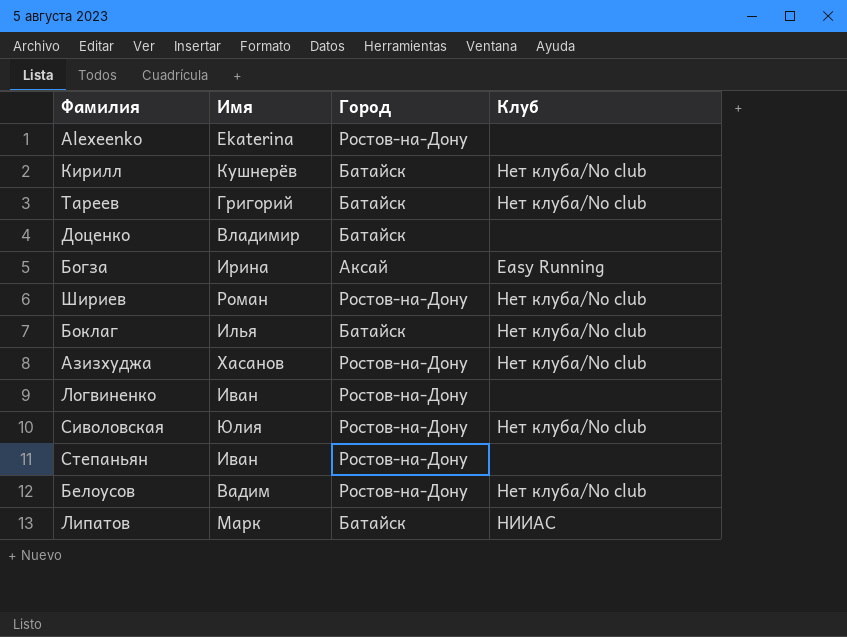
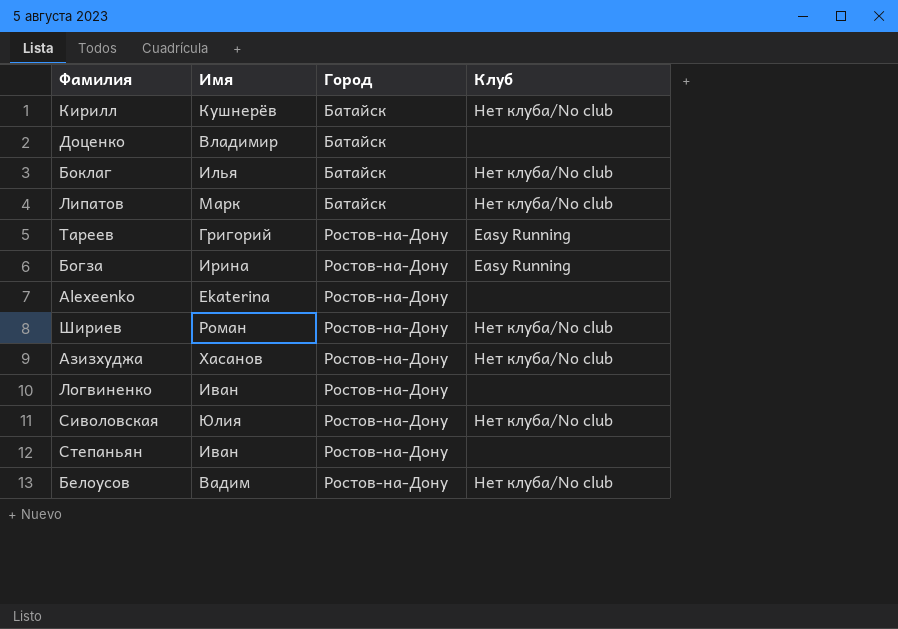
row order: none -> Город ascending
Липатов | Клуб: НИИАС -> Нет клуба/No club
Тареев | Город: Батайск -> Ростов-на-Дону
Тареев | Клуб: Нет клуба/No club -> Easy Running
Богза | Город: Аксай -> Ростов-на-Дону

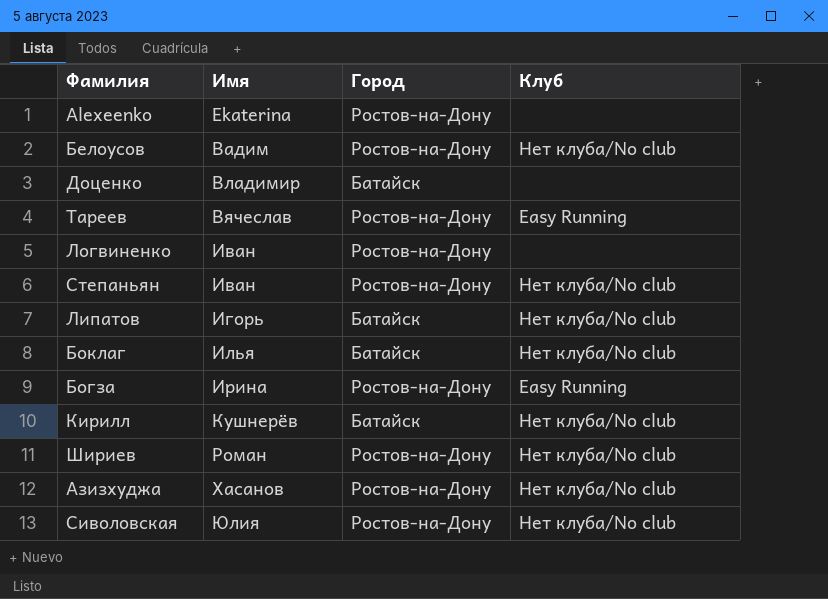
row order: Город ascending -> Имя ascending
Тареев | Имя: Григорий -> Вячеслав
Степаньян | Клуб: none -> Нет клуба/No club
Липатов | Имя: Марк -> Игорь

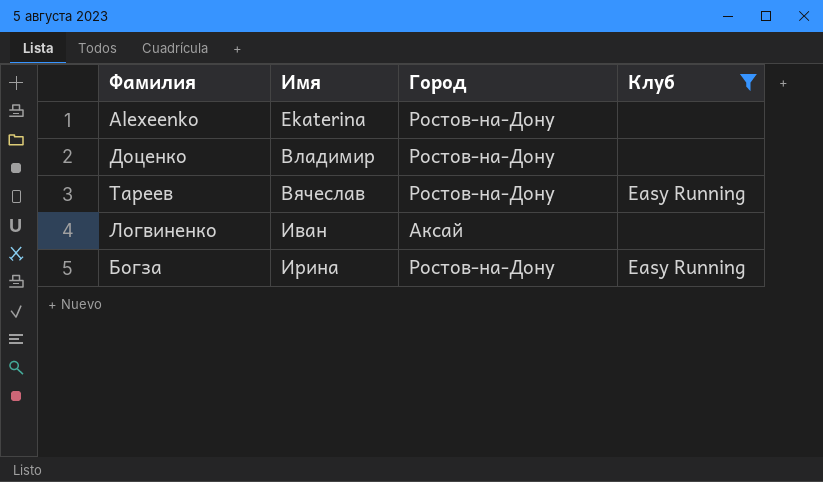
filter: none -> Клуб != Нет клуба/No club
Доценко | Город: Батайск -> Ростов-на-Дону
Логвиненко | Город: Ростов-на-Дону -> Аксай

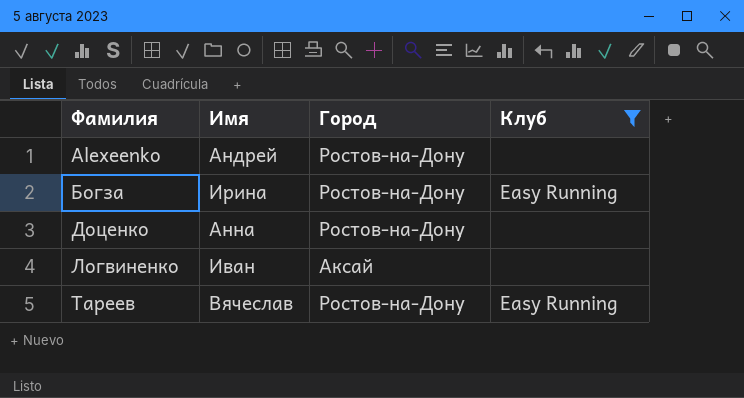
row order: Имя ascending -> Фамилия ascending
Alexeenko | Имя: Ekaterina -> Андрей
Доценко | Имя: Владимир -> Анна

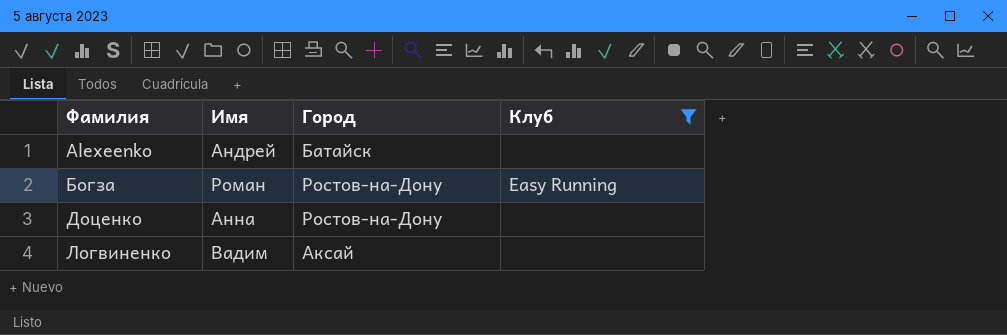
row Тареев: Вячеслав | Ростов-на-Дону | Easy Running -> none
Alexeenko | Город: Ростов-на-Дону -> Батайск
Богза | Имя: Ирина -> Роман
Логвиненко | Имя: Иван -> Вадим

